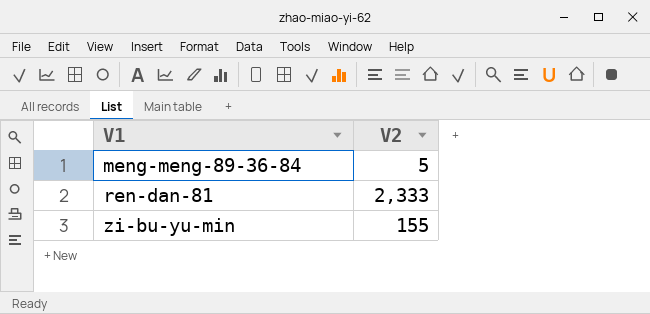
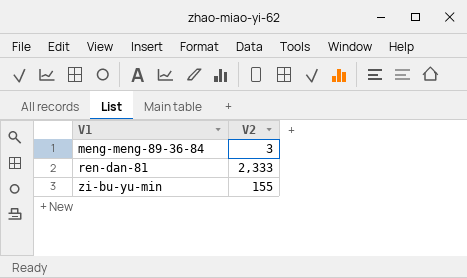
meng-meng-89-36-84 | V2: 5 -> 3

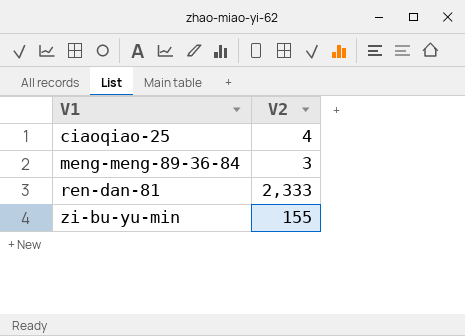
row ciaoqiao-25: none -> 4

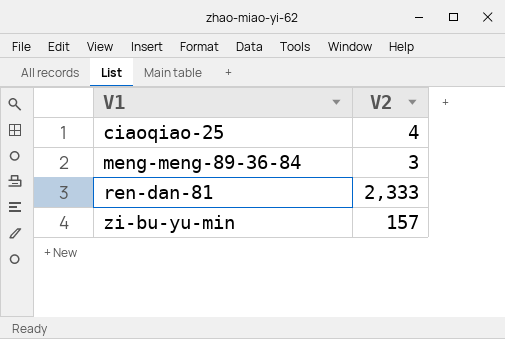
zi-bu-yu-min | V2: 155 -> 157

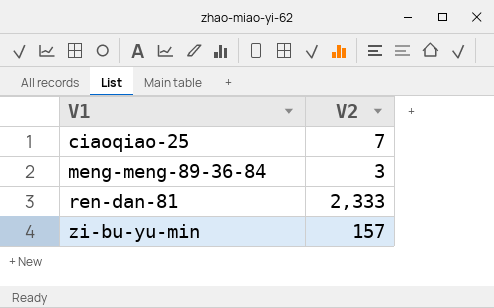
ciaoqiao-25 | V2: 4 -> 7

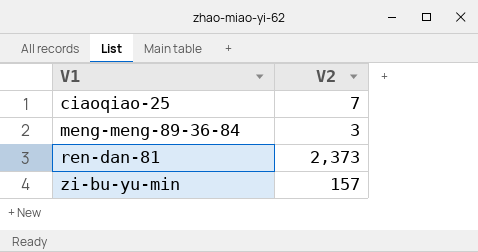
ren-dan-81 | V2: 2,333 -> 2,373

